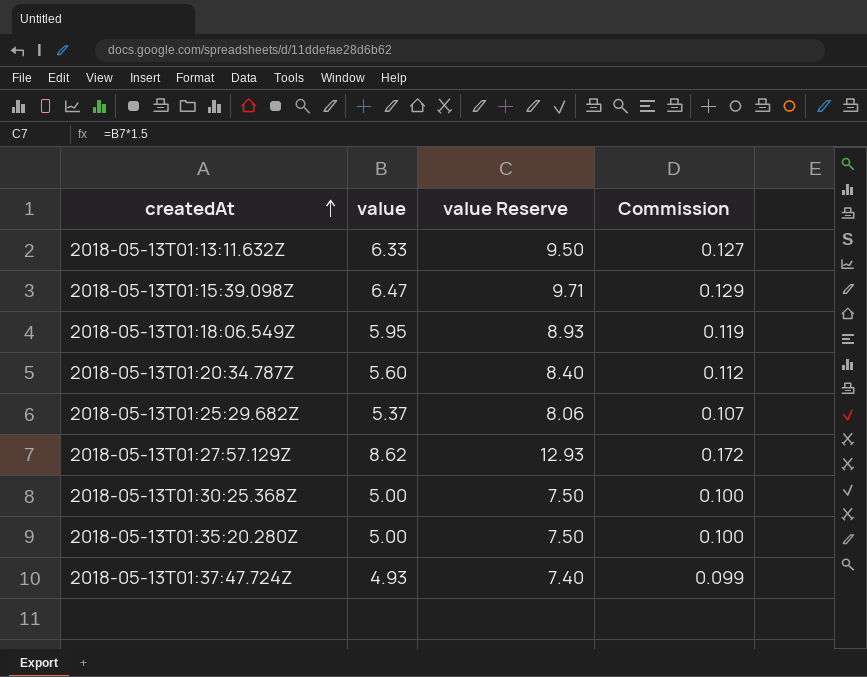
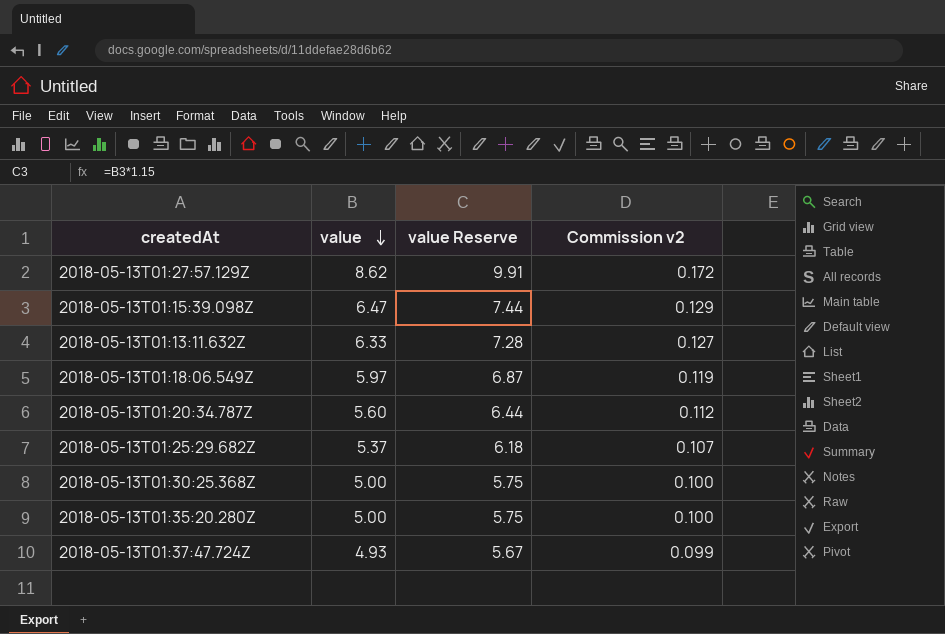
row order: createdAt ascending -> value descending
column value Reserve | formula: [value] * 1.5 -> [value] * 1.15
column name: Commission -> Commission v2
2018-05-13T01:18:06.549Z | value: 5.95 -> 5.97

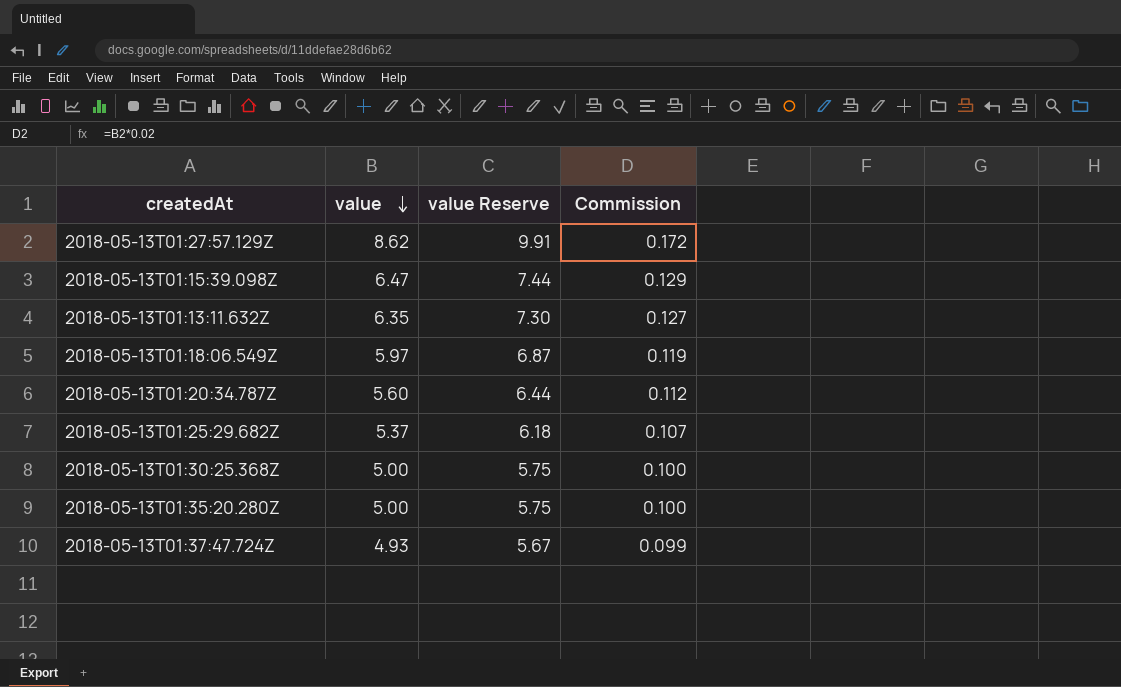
column name: Commission v2 -> Commission
2018-05-13T01:13:11.632Z | value: 6.33 -> 6.35
2018-05-13T01:13:11.632Z | value Reserve: 7.28 -> 7.30

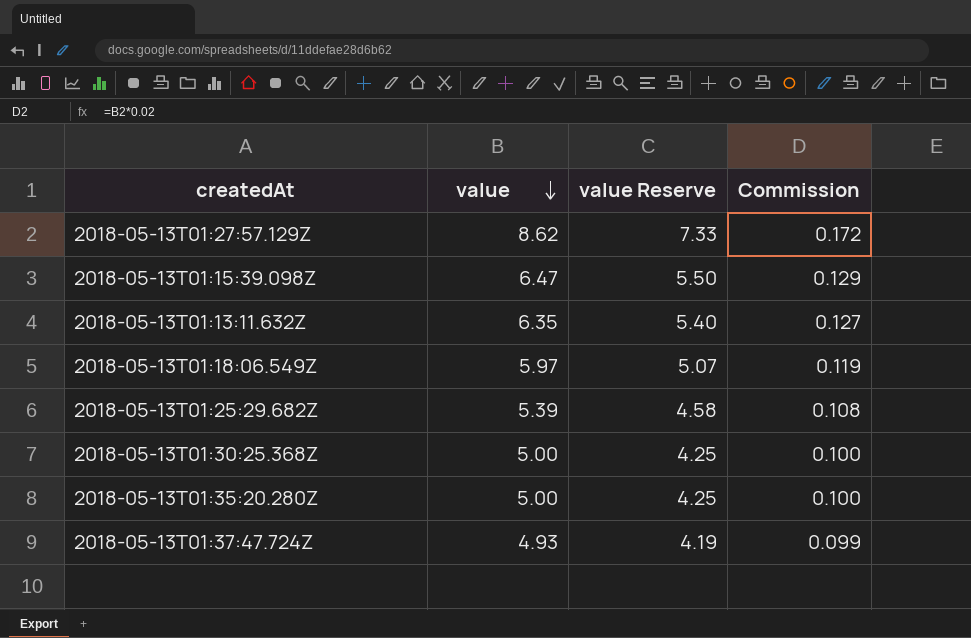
column value Reserve | formula: [value] * 1.15 -> [value] * 0.85
row 2018-05-13T01:20:34.787Z: 5.60 | 6.44 | 0.112 -> none
2018-05-13T01:25:29.682Z | value: 5.37 -> 5.39
2018-05-13T01:25:29.682Z | Commission: 0.107 -> 0.108

